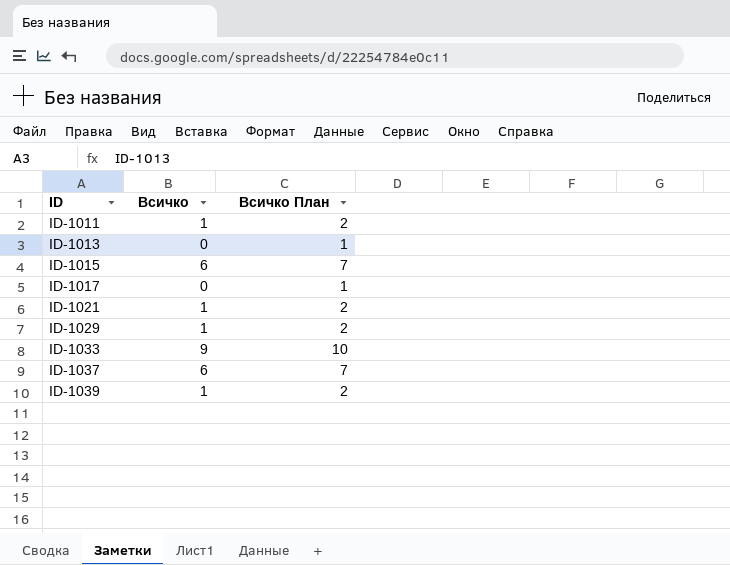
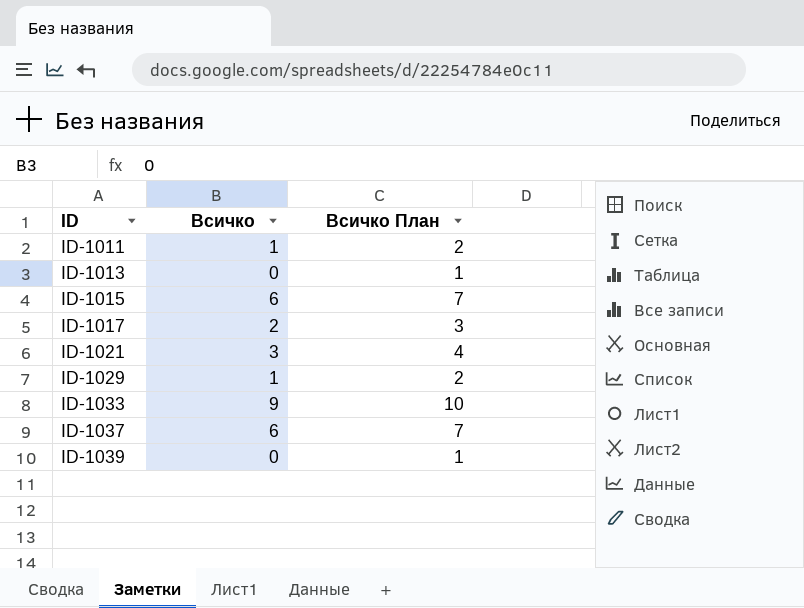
ID-1017 | Всичко: 0 -> 2
ID-1017 | Всичко План: 1 -> 3
ID-1021 | Всичко: 1 -> 3
ID-1021 | Всичко План: 2 -> 4
ID-1039 | Всичко: 1 -> 0
ID-1039 | Всичко План: 2 -> 1

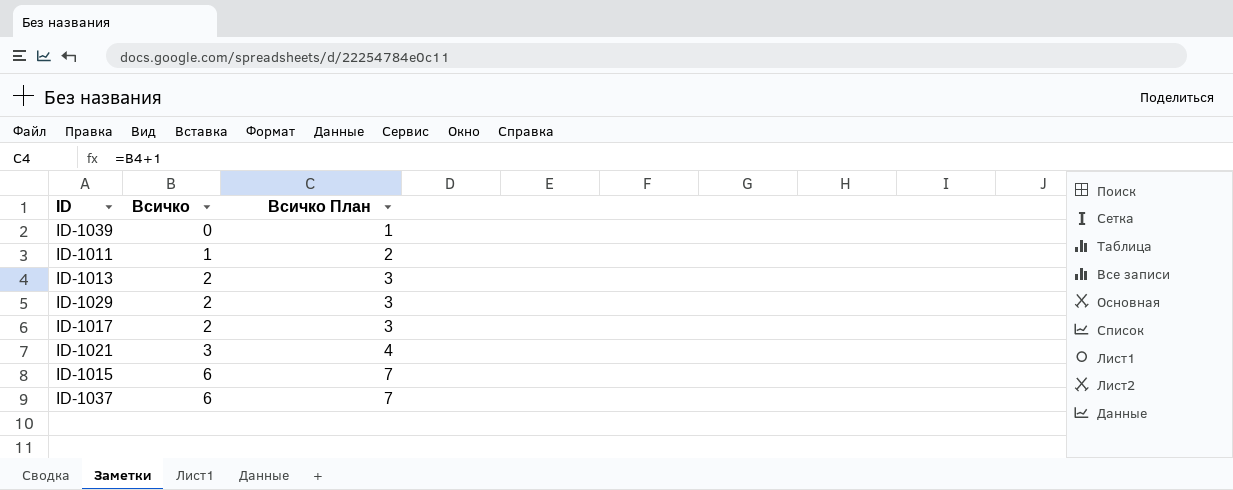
row order: ID ascending -> Всичко ascending
row ID-1033: 9 | 10 -> none
ID-1013 | Всичко: 0 -> 2
ID-1013 | Всичко План: 1 -> 3
ID-1029 | Всичко: 1 -> 2
ID-1029 | Всичко План: 2 -> 3

